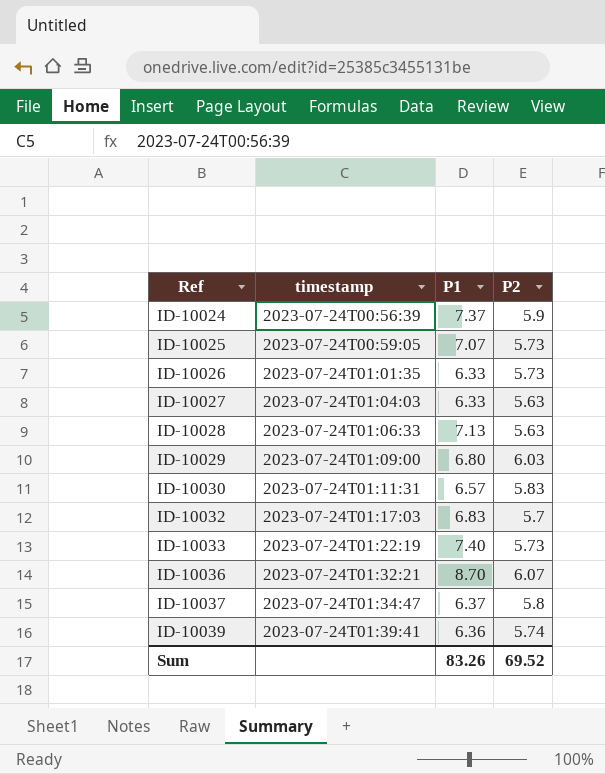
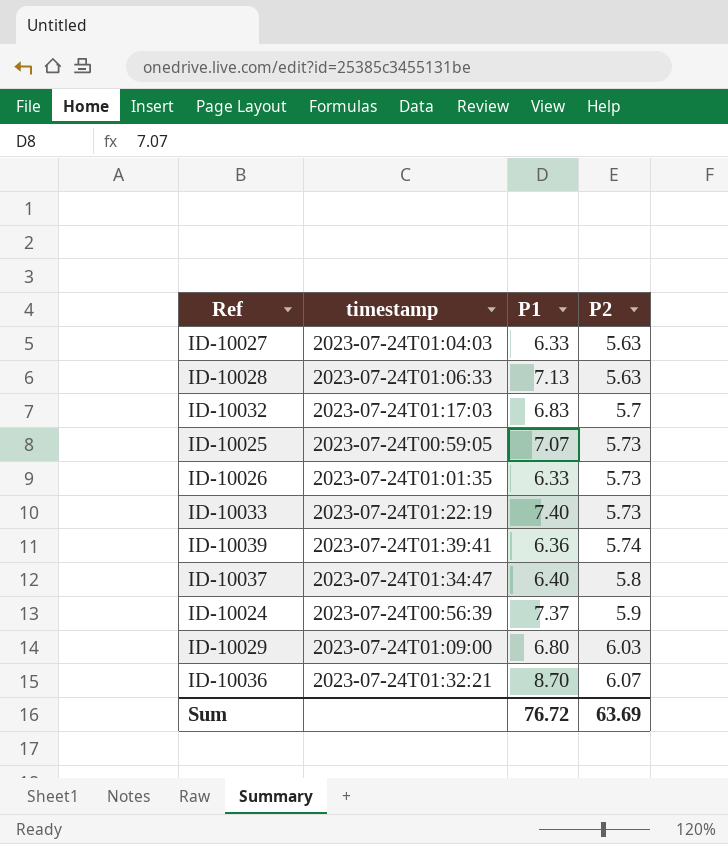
row order: Ref ascending -> P2 ascending
row ID-10030: 2023-07-24T01:11:31 | 6.57 | 5.83 -> none
ID-10037 | P1: 6.37 -> 6.40
Sum | P1: 83.26 -> 76.72
Sum | P2: 69.52 -> 63.69

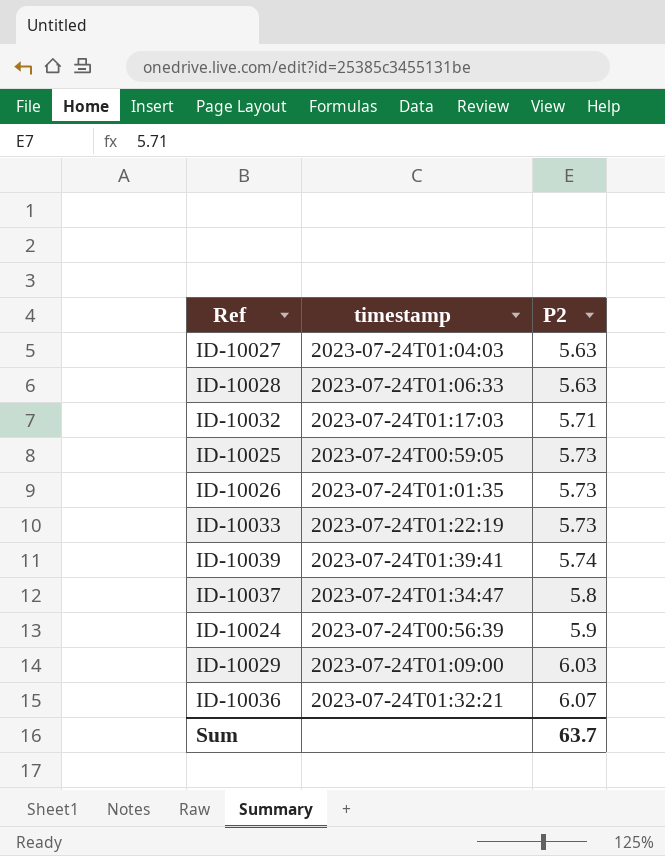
column P1 | position: 3 -> none
ID-10032 | P2: 5.7 -> 5.71
Sum | P2: 63.69 -> 63.7

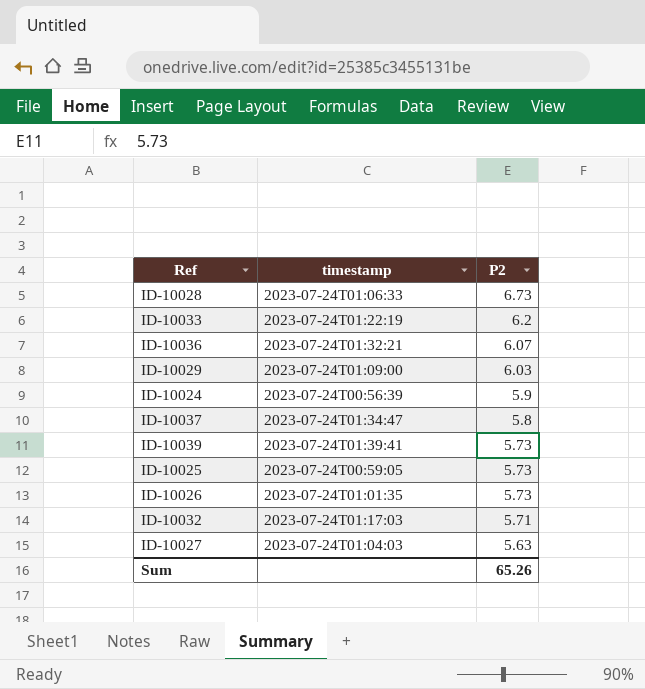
row order: P2 ascending -> P2 descending
ID-10028 | P2: 5.63 -> 6.73
ID-10033 | P2: 5.73 -> 6.2
ID-10039 | P2: 5.74 -> 5.73
Sum | P2: 63.7 -> 65.26

